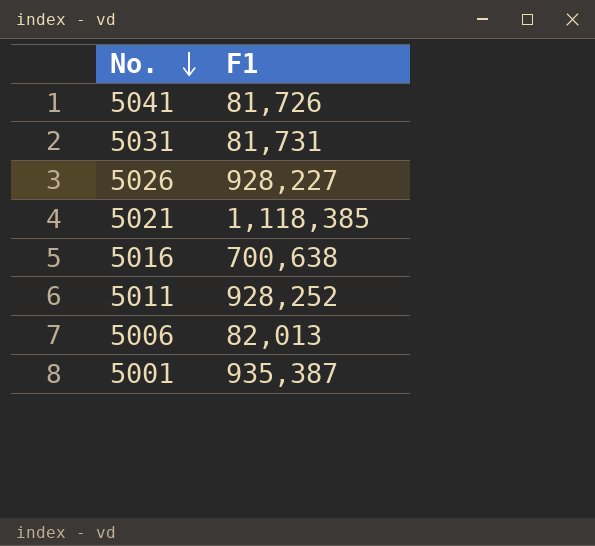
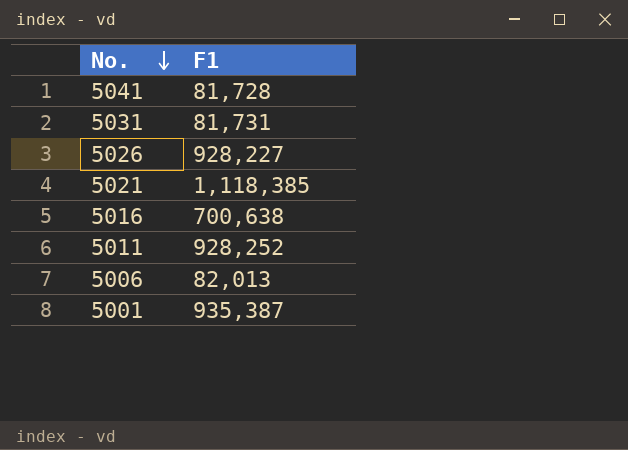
5041 | F1: 81,726 -> 81,728

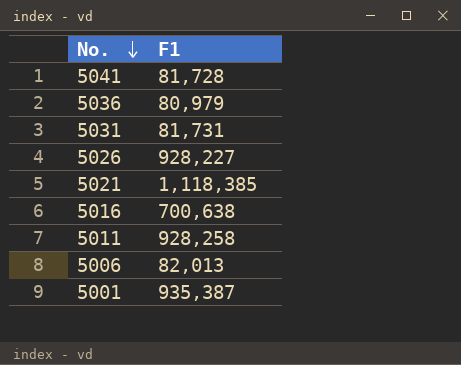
row 5036: none -> 80,979
5011 | F1: 928,252 -> 928,258

